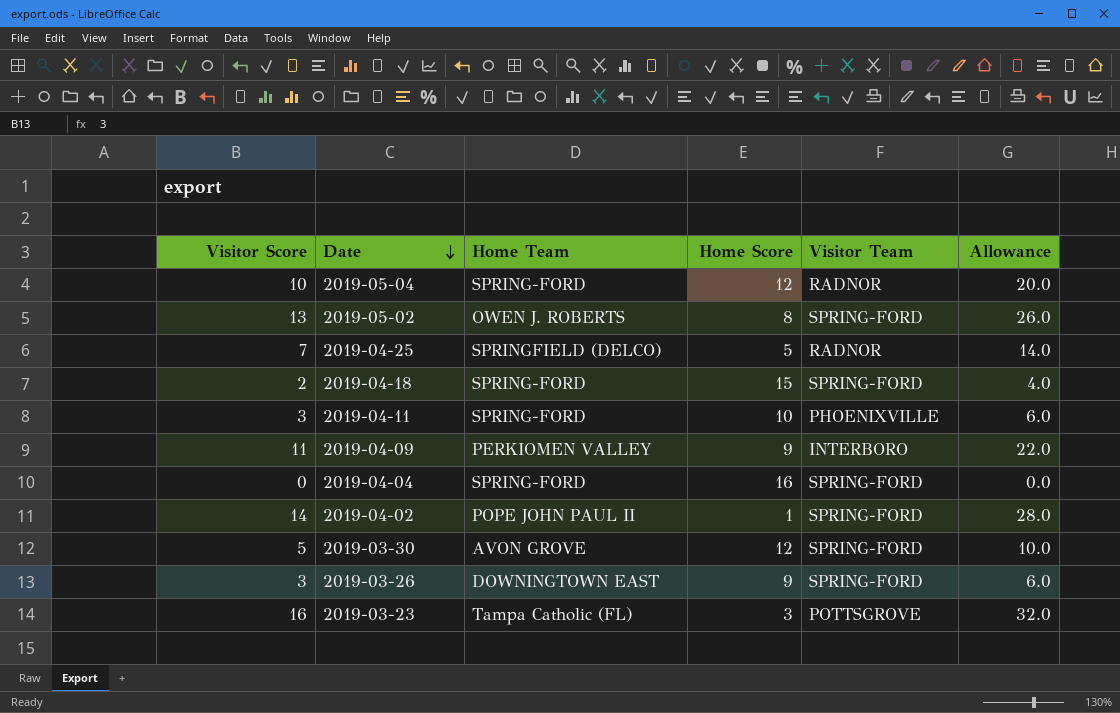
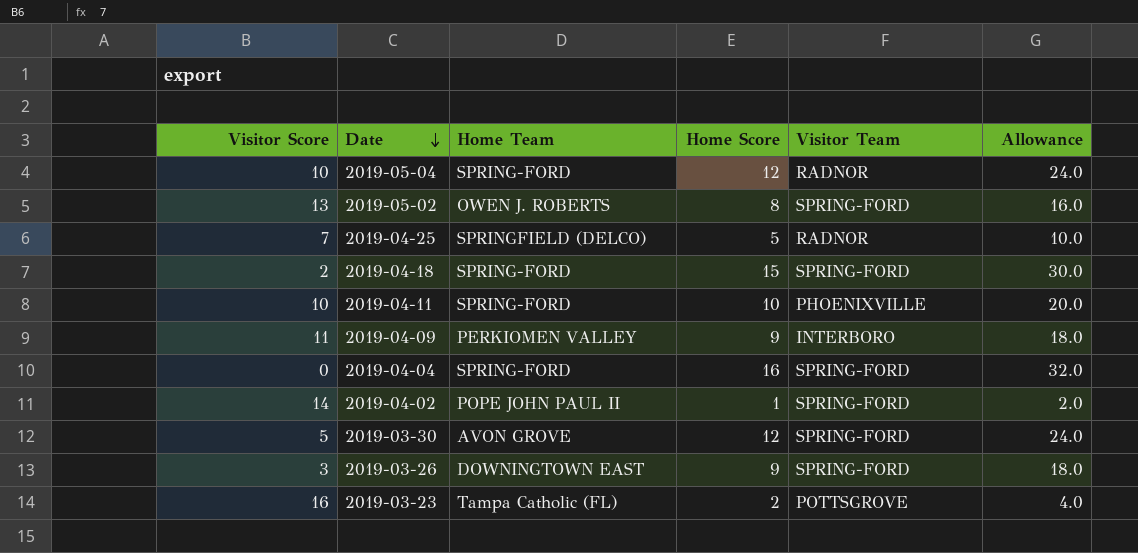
column Allowance | formula: [Visitor Score] * 2 -> [Home Score] * 2
2019-04-11 | Visitor Score: 3 -> 10
2019-03-23 | Home Score: 3 -> 2

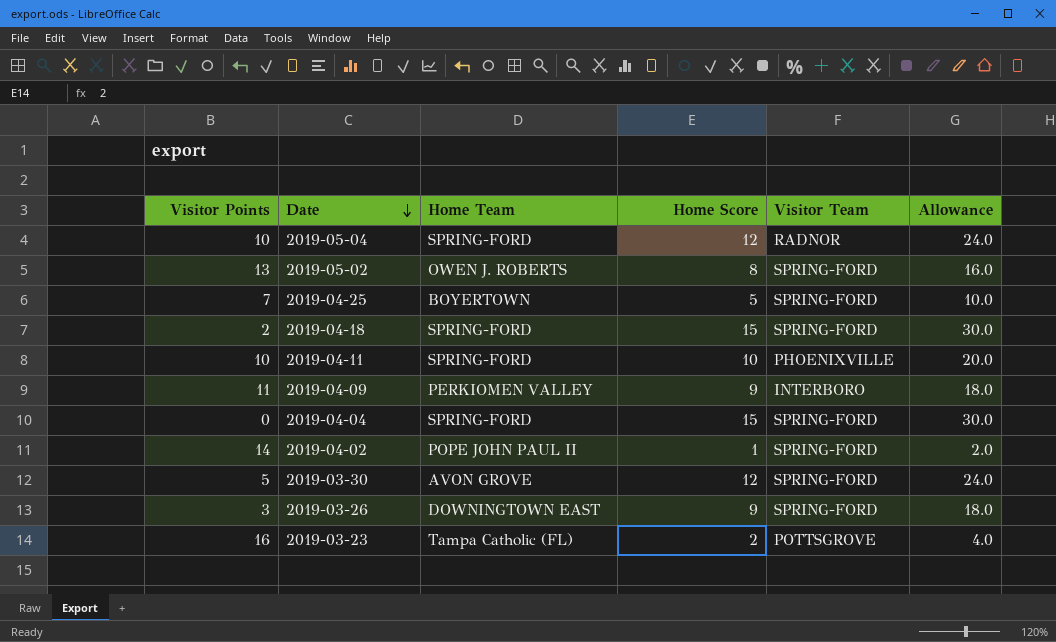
column name: Visitor Score -> Visitor Points
2019-04-25 | Home Team: SPRINGFIELD (DELCO) -> BOYERTOWN
2019-04-25 | Visitor Team: RADNOR -> SPRING-FORD
2019-04-04 | Home Score: 16 -> 15
2019-04-04 | Allowance: 32.0 -> 30.0

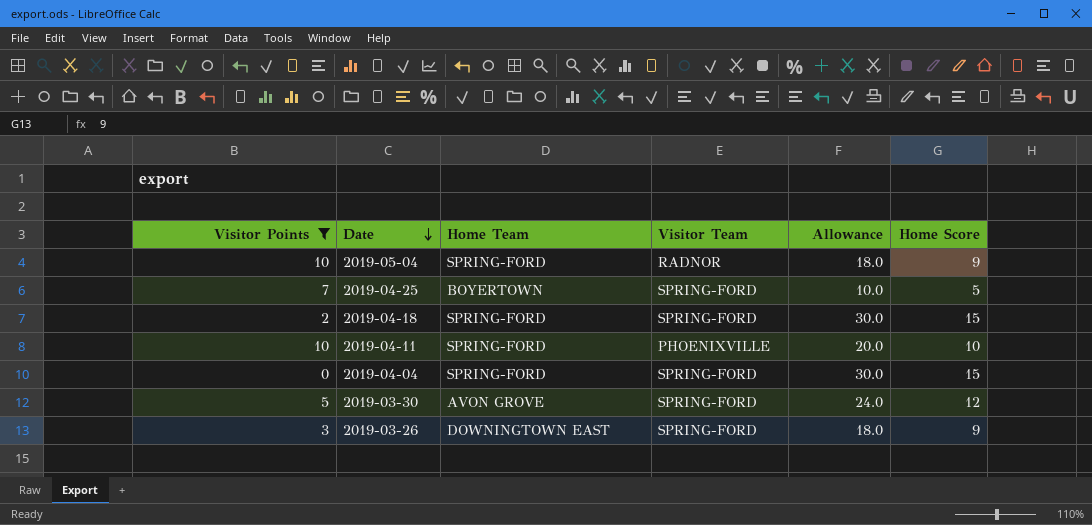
filter: none -> Visitor Points <= 10
column Home Score | position: 4 -> 6
2019-05-04 | Allowance: 24.0 -> 18.0
2019-05-04 | Home Score: 12 -> 9

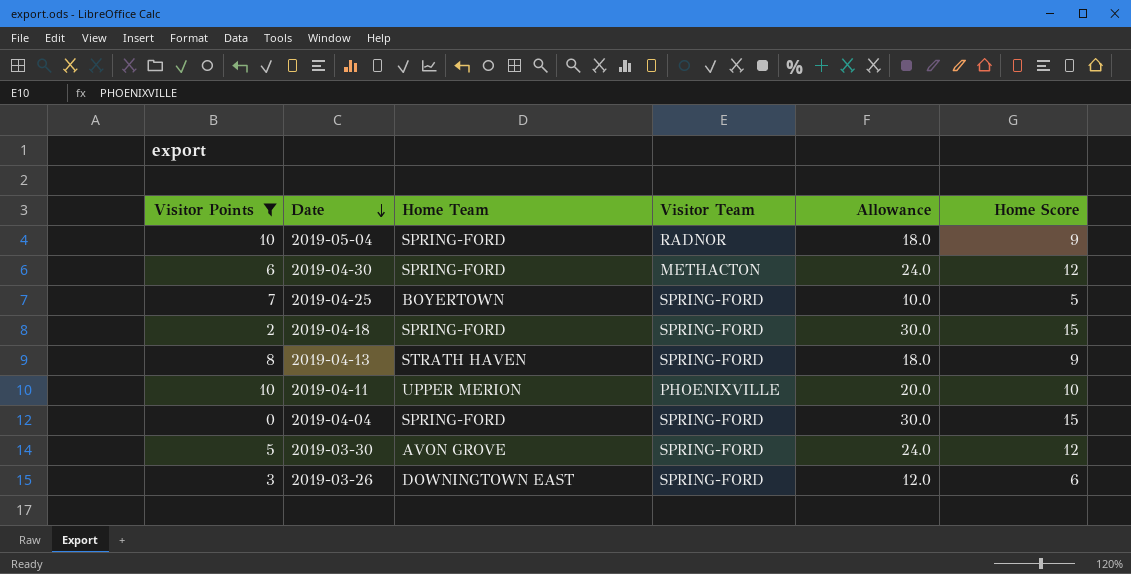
row 2019-04-30: none -> 6 | SPRING-FORD | METHACTON | 24.0 | 12
row 2019-04-13: none -> 8 | STRATH HAVEN | SPRING-FORD | 18.0 | 9
2019-04-11 | Home Team: SPRING-FORD -> UPPER MERION
2019-03-26 | Allowance: 18.0 -> 12.0
2019-03-26 | Home Score: 9 -> 6

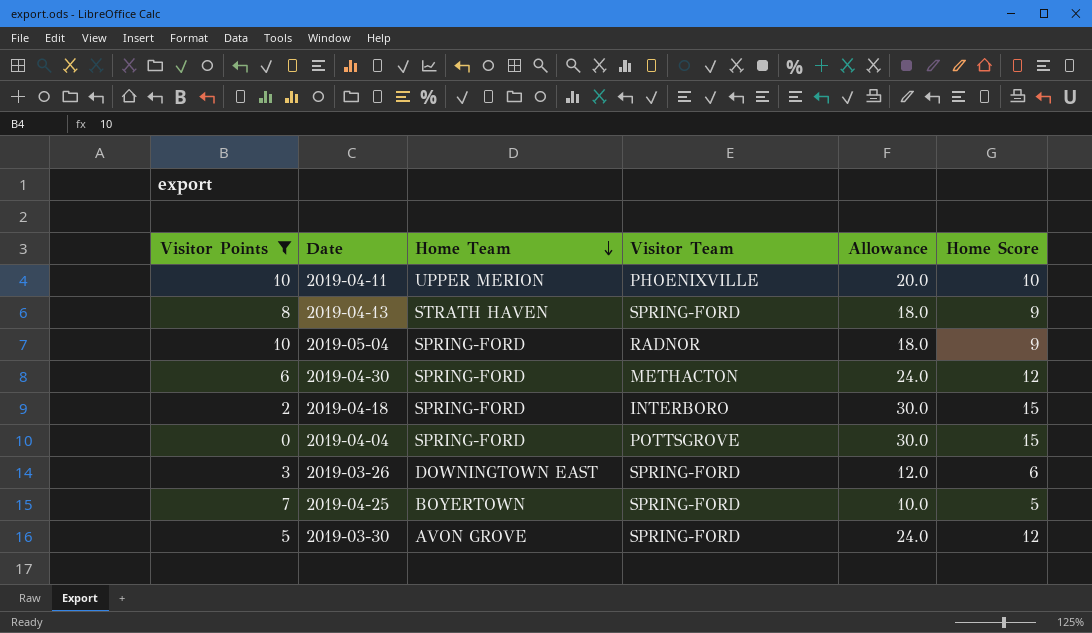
row order: Date descending -> Home Team descending
2019-04-18 | Visitor Team: SPRING-FORD -> INTERBORO
2019-04-04 | Visitor Team: SPRING-FORD -> POTTSGROVE

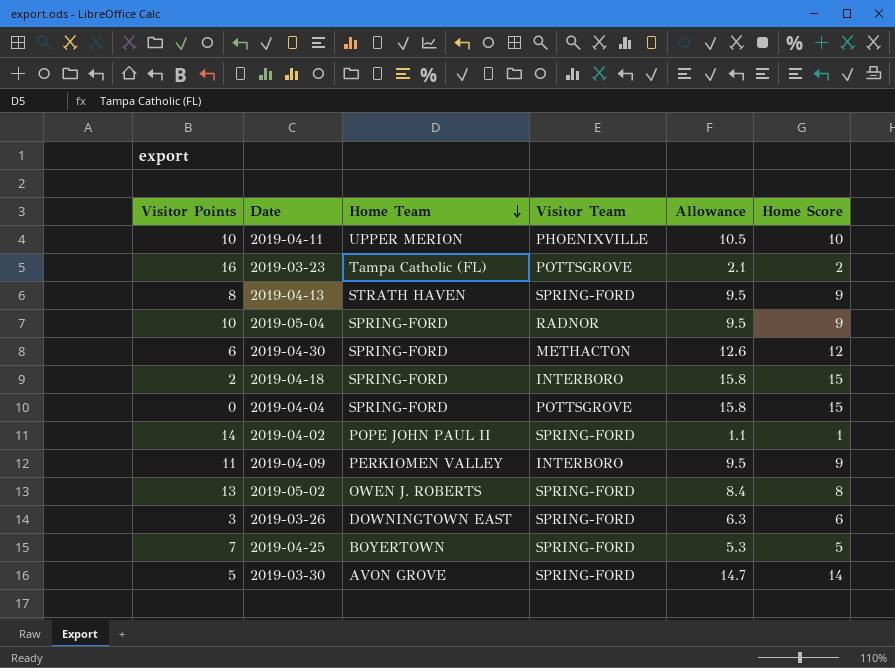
filter: Visitor Points <= 10 -> none
column Allowance | formula: [Home Score] * 2 -> [Home Score] * 1.05
2019-03-30 | Home Score: 12 -> 14

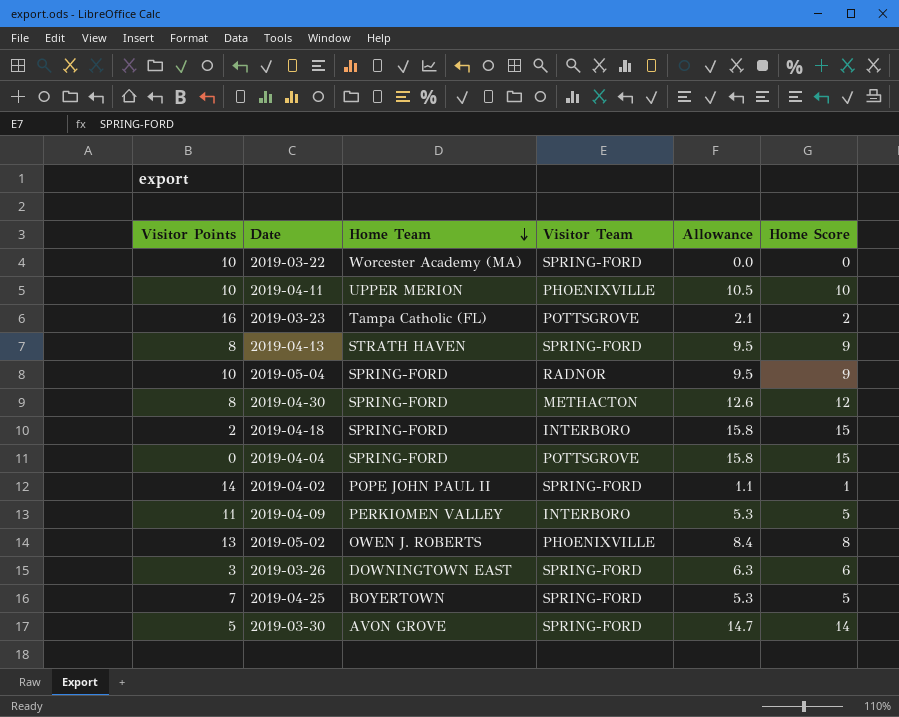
row 2019-03-22: none -> 10 | Worcester Academy (MA) | SPRING-FORD | 0.0 | 0
2019-04-30 | Visitor Points: 6 -> 8
2019-04-09 | Allowance: 9.5 -> 5.3
2019-04-09 | Home Score: 9 -> 5
2019-05-02 | Visitor Team: SPRING-FORD -> PHOENIXVILLE

